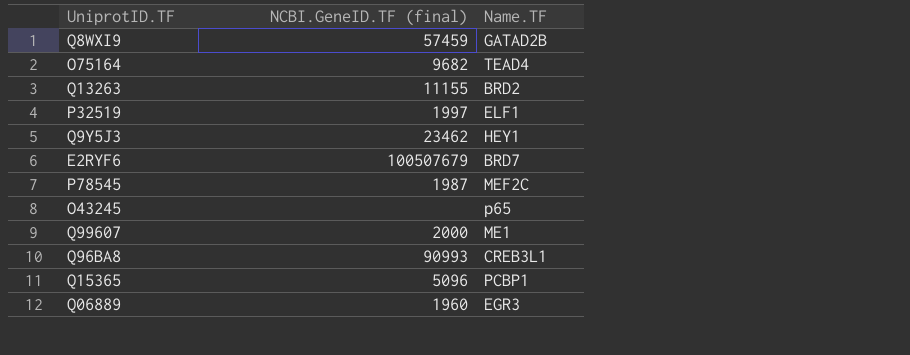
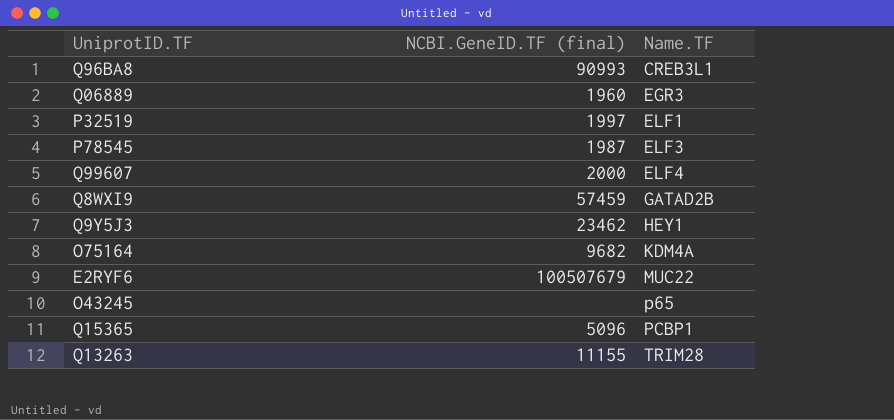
row order: none -> Name.TF ascending
P78545 | Name.TF: MEF2C -> ELF3
Q99607 | Name.TF: ME1 -> ELF4
O75164 | Name.TF: TEAD4 -> KDM4A
E2RYF6 | Name.TF: BRD7 -> MUC22
Q13263 | Name.TF: BRD2 -> TRIM28

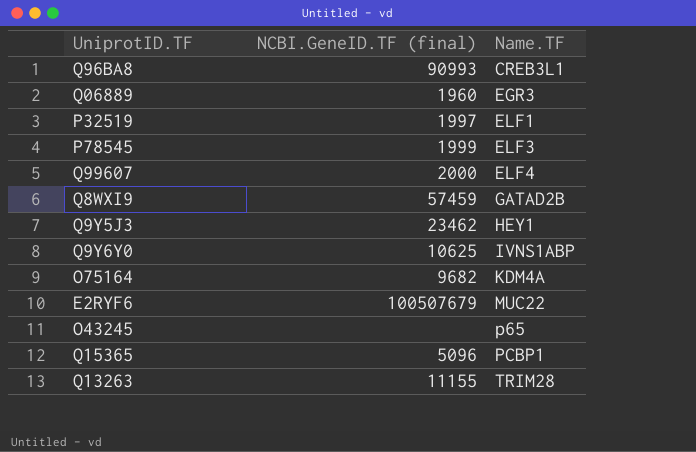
P78545 | NCBI.GeneID.TF (final): 1987 -> 1999
row Q9Y6Y0: none -> 10625 | IVNS1ABP

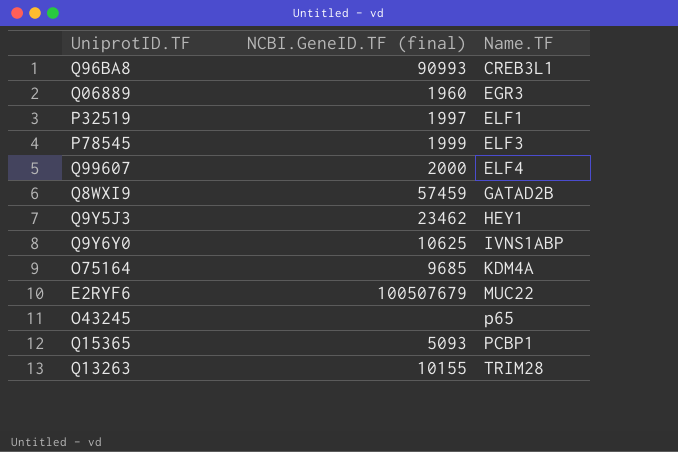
O75164 | NCBI.GeneID.TF (final): 9682 -> 9685
Q15365 | NCBI.GeneID.TF (final): 5096 -> 5093
Q13263 | NCBI.GeneID.TF (final): 11155 -> 10155

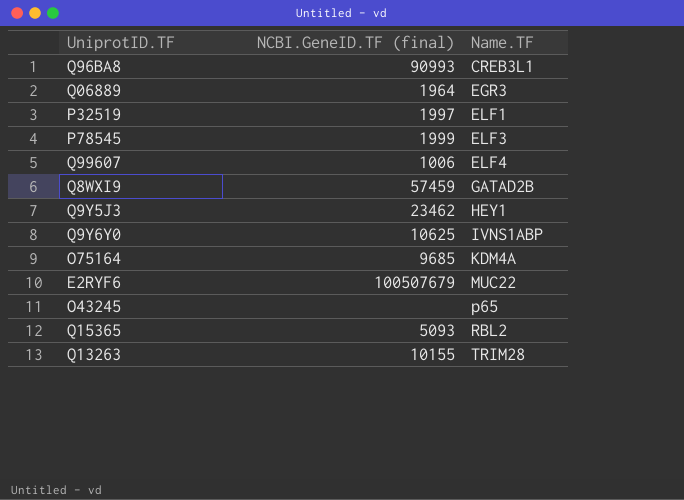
Q06889 | NCBI.GeneID.TF (final): 1960 -> 1964
Q99607 | NCBI.GeneID.TF (final): 2000 -> 1006
Q15365 | Name.TF: PCBP1 -> RBL2

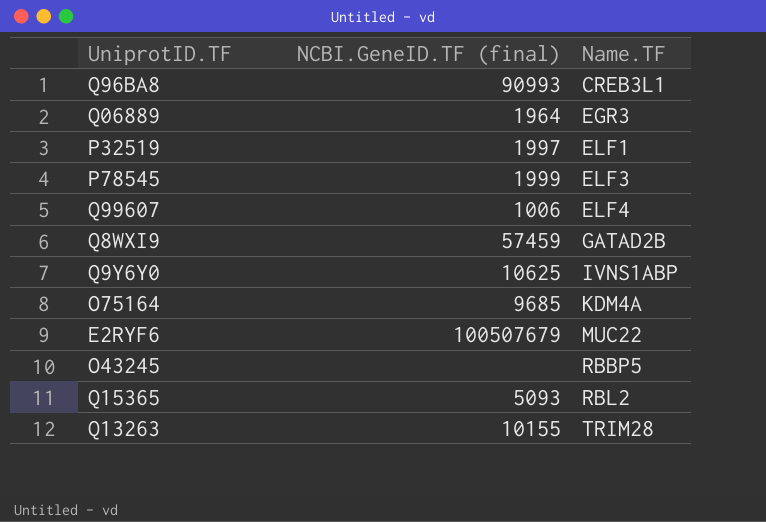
row Q9Y5J3: 23462 | HEY1 -> none
O43245 | Name.TF: p65 -> RBBP5

